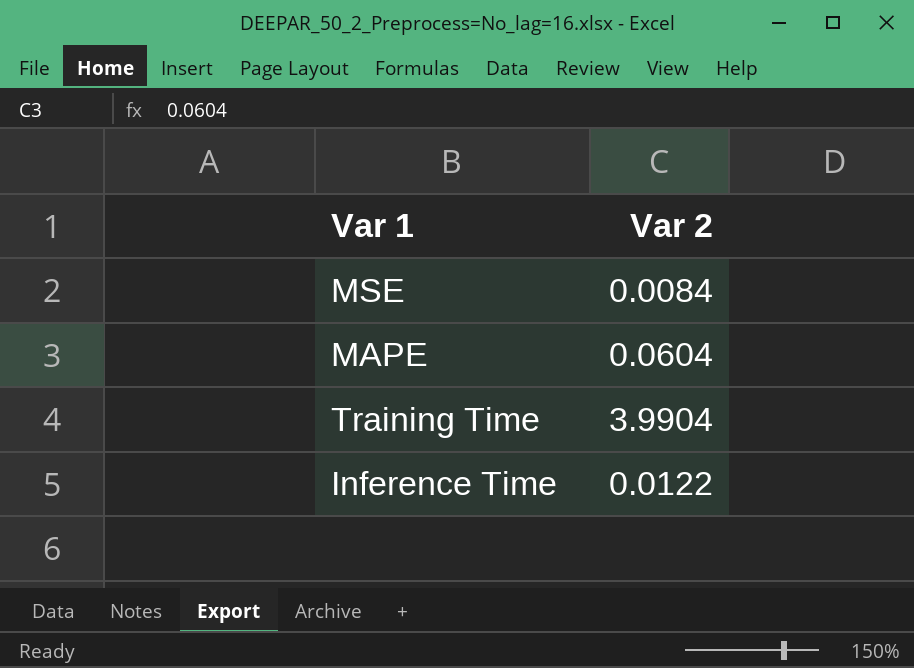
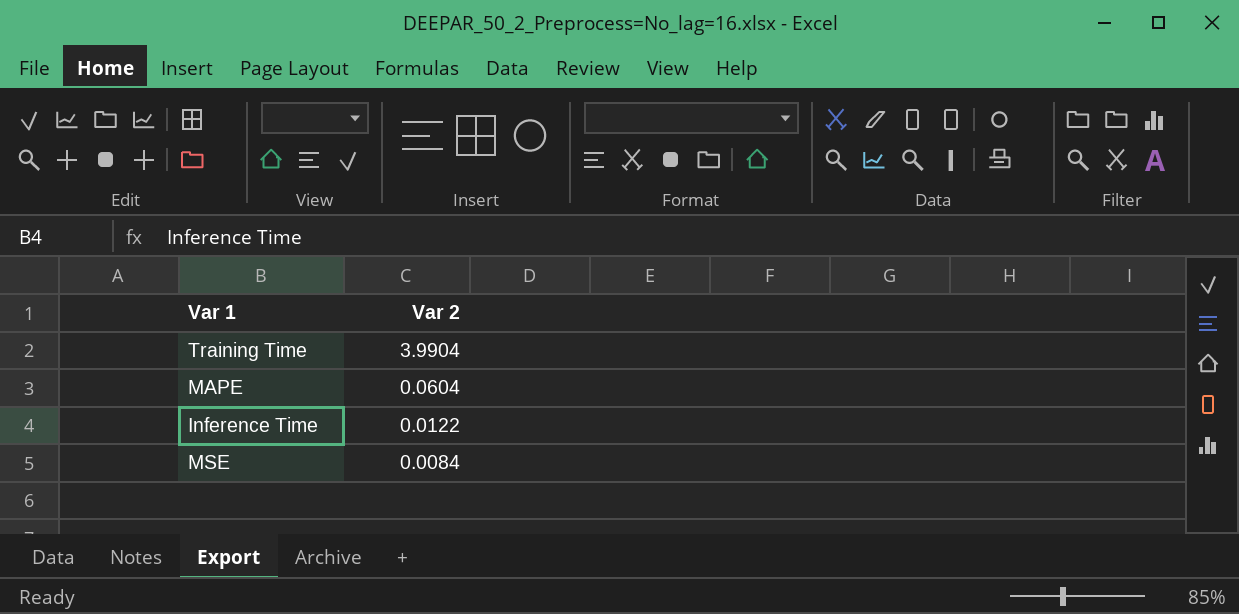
row order: none -> Var 2 descending

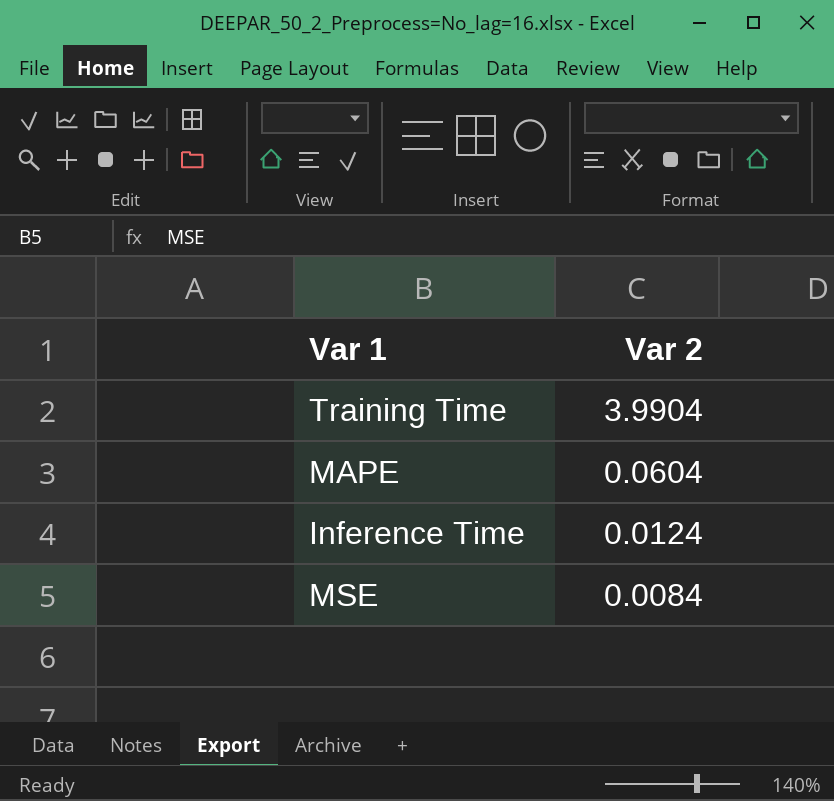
Inference Time | Var 2: 0.0122 -> 0.0124

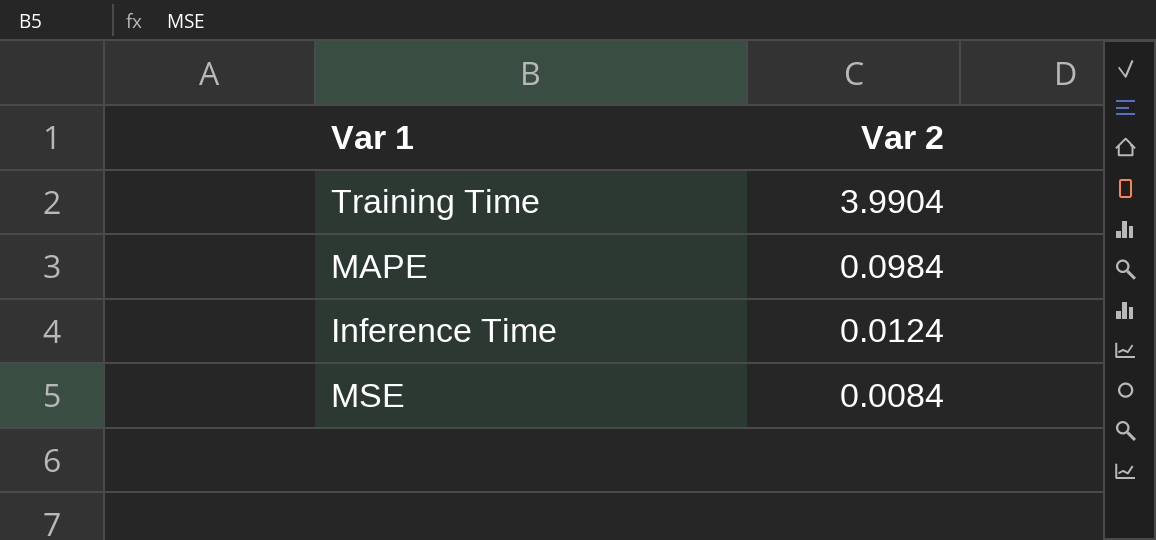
MAPE | Var 2: 0.0604 -> 0.0984

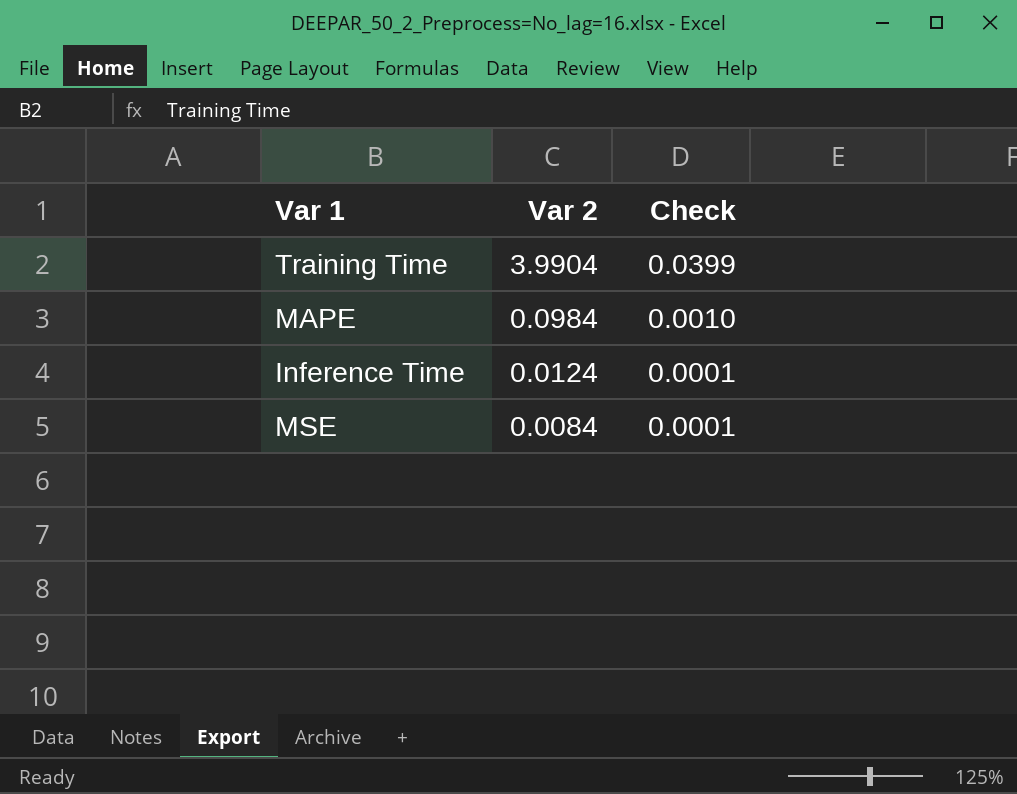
column Check | formula: none -> [Var 2] * 0.01

